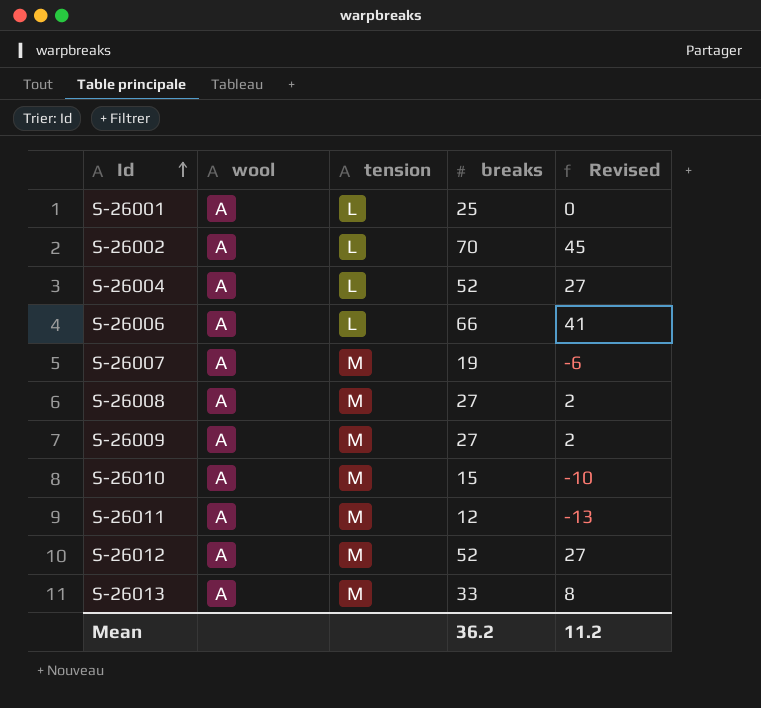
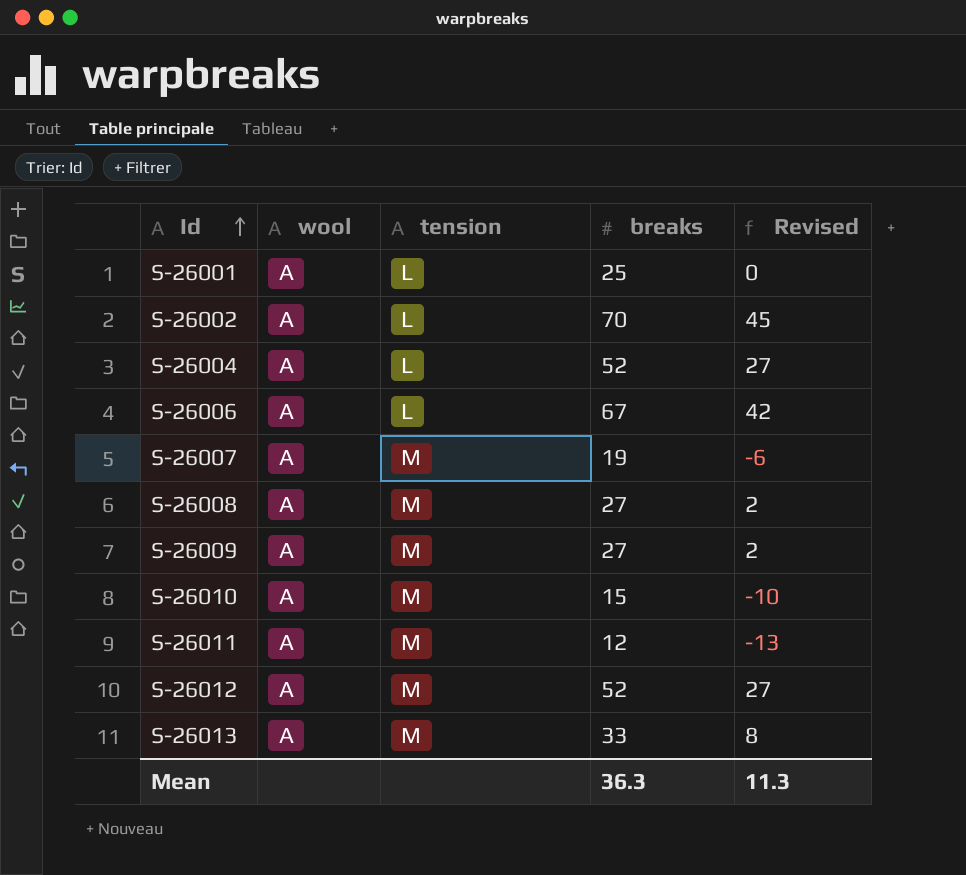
S-26006 | breaks: 66 -> 67
S-26006 | Revised: 41 -> 42
Mean | breaks: 36.2 -> 36.3
Mean | Revised: 11.2 -> 11.3

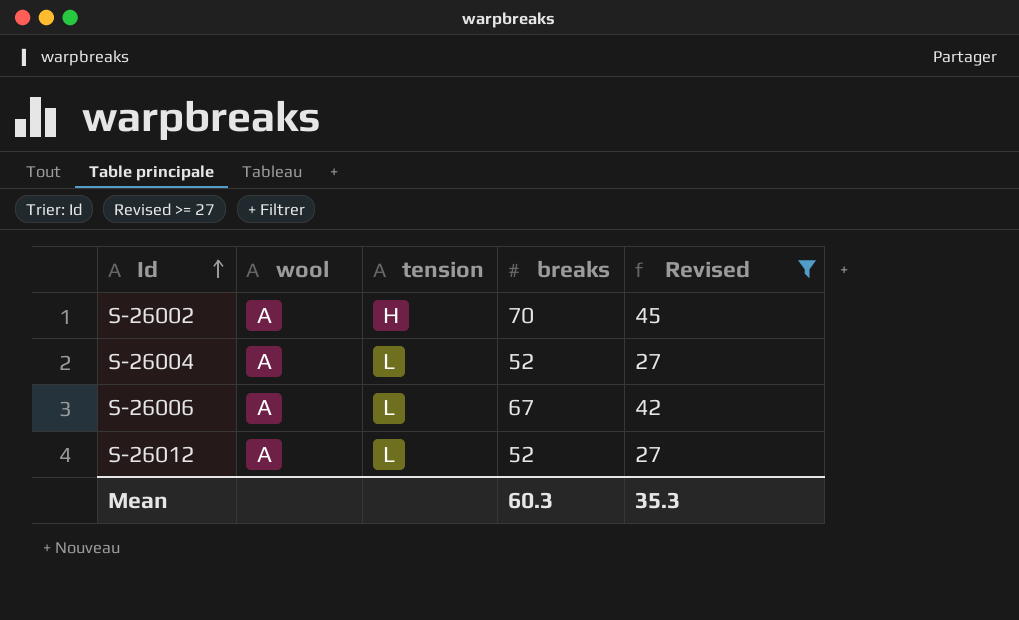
filter: none -> Revised >= 27
S-26002 | tension: L -> H
S-26012 | tension: M -> L
Mean | breaks: 36.3 -> 60.3
Mean | Revised: 11.3 -> 35.3

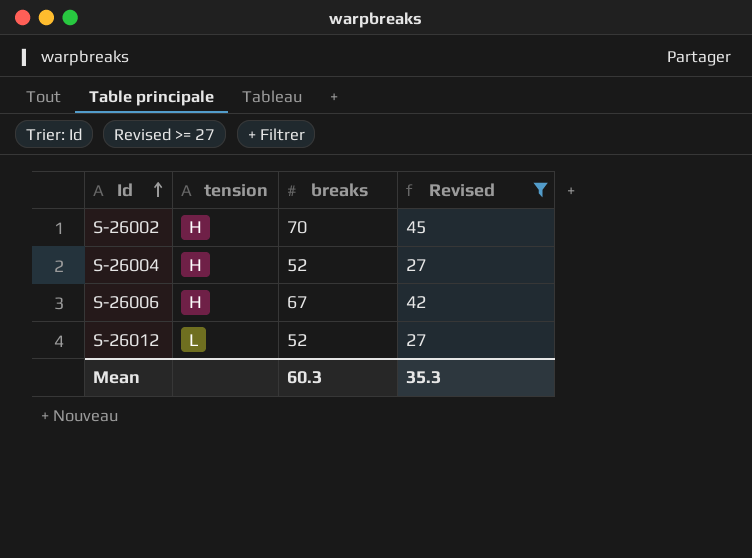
column wool | position: 2 -> none
S-26004 | tension: L -> H
S-26006 | tension: L -> H

